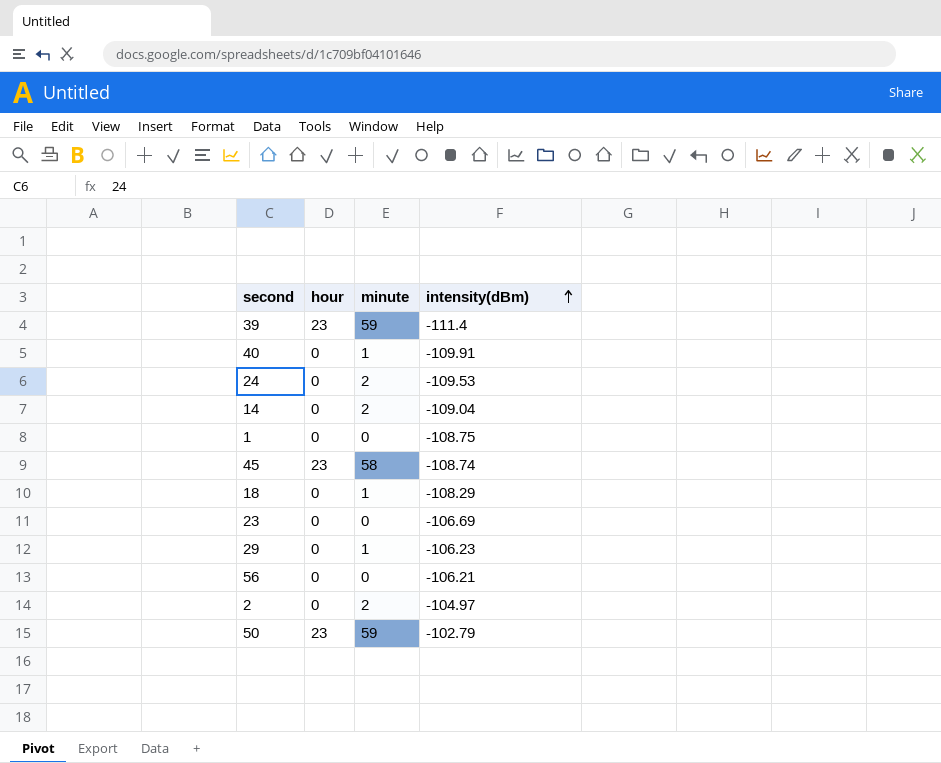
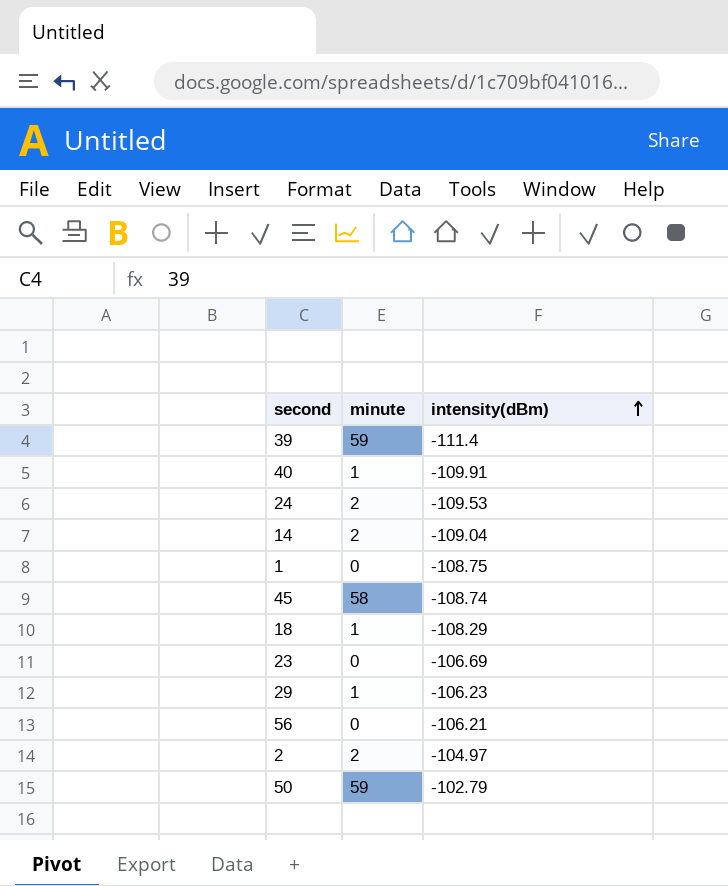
column hour | position: 2 -> none

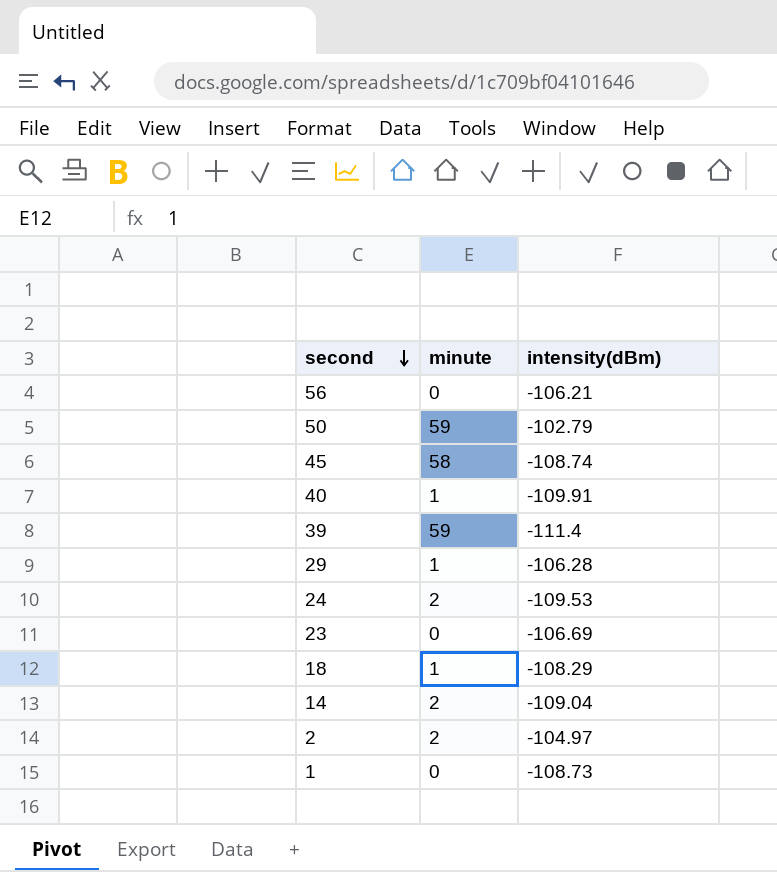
row order: intensity(dBm) ascending -> second descending
29 | intensity(dBm): -106.23 -> -106.28
1 | intensity(dBm): -108.75 -> -108.73

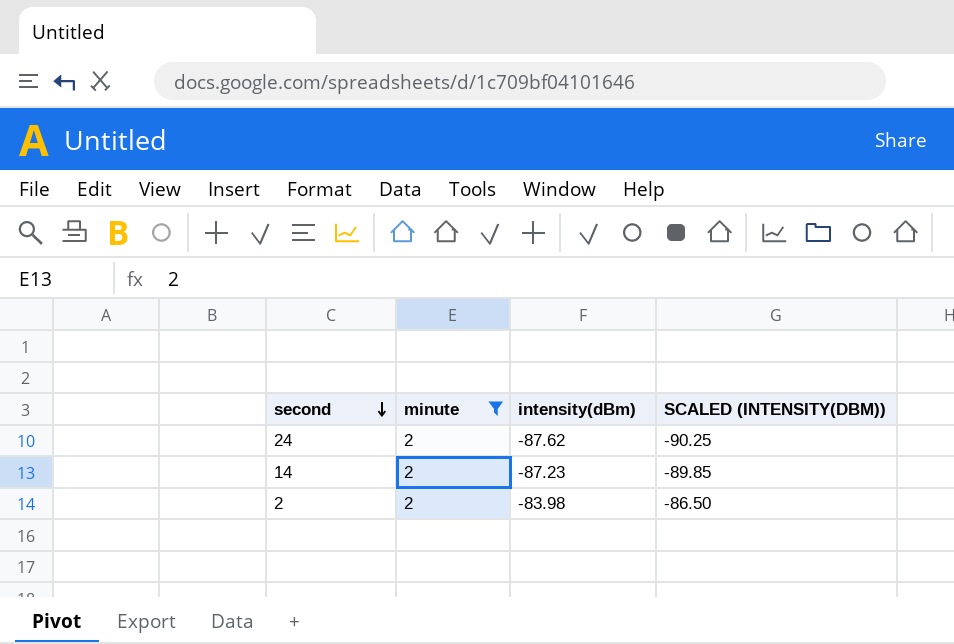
filter: none -> minute = 2
column SCALED (INTENSITY(DBM)) | formula: none -> [intensity(dBm)] * 1.03
24 | intensity(dBm): -109.53 -> -87.62
14 | intensity(dBm): -109.04 -> -87.23
2 | intensity(dBm): -104.97 -> -83.98

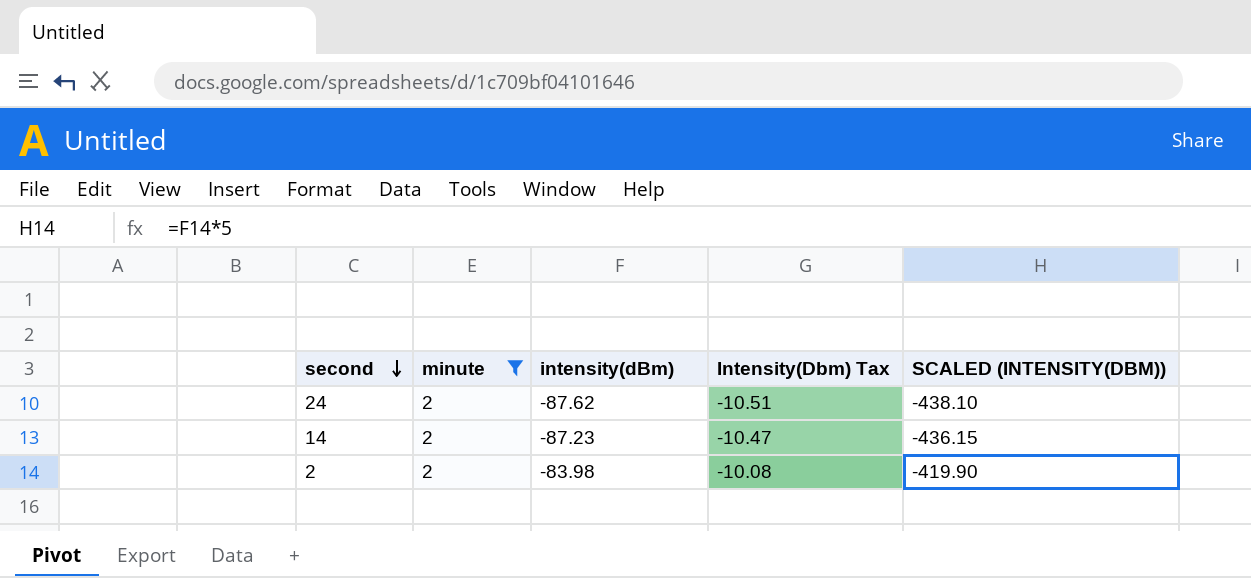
column Intensity(Dbm) Tax | formula: none -> [intensity(dBm)] * 0.12
column SCALED (INTENSITY(DBM)) | formula: [intensity(dBm)] * 1.03 -> [intensity(dBm)] * 5

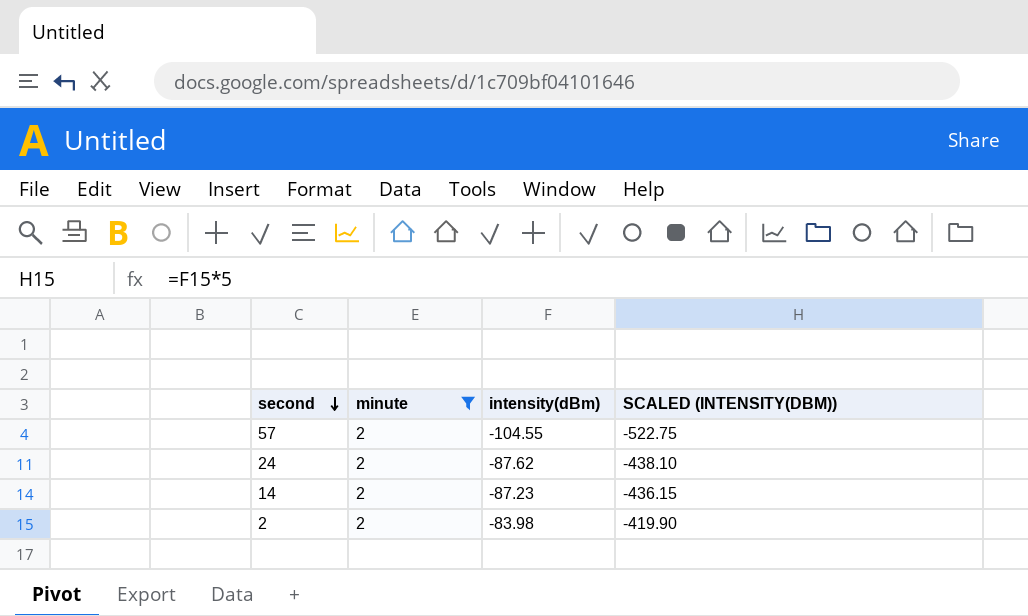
column Intensity(Dbm) Tax | formula: [intensity(dBm)] * 0.12 -> none
row 57: none -> 2 | -104.55 | -522.75

